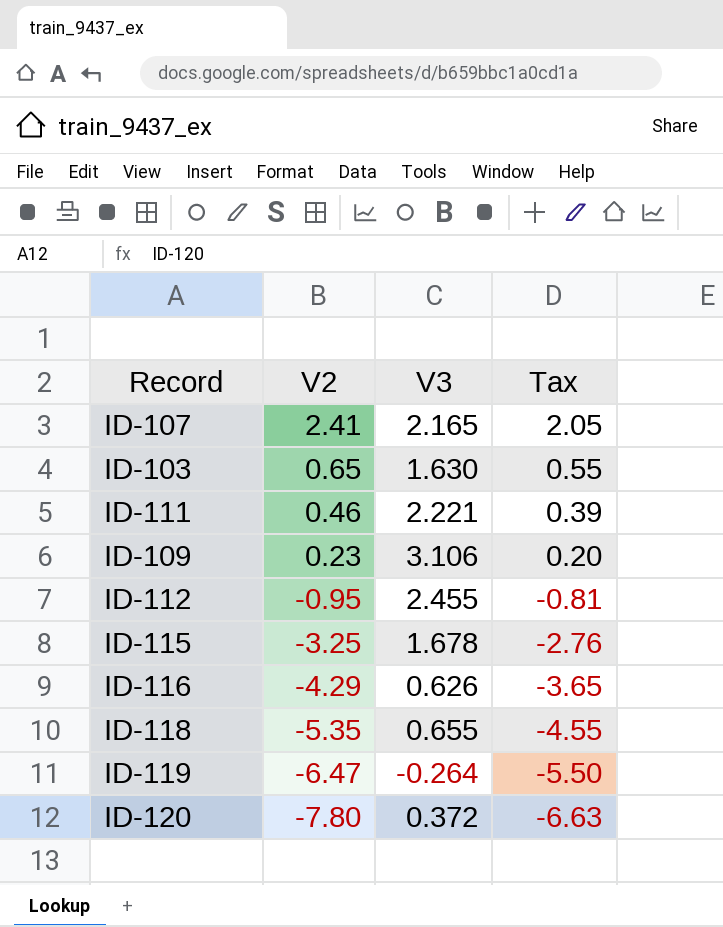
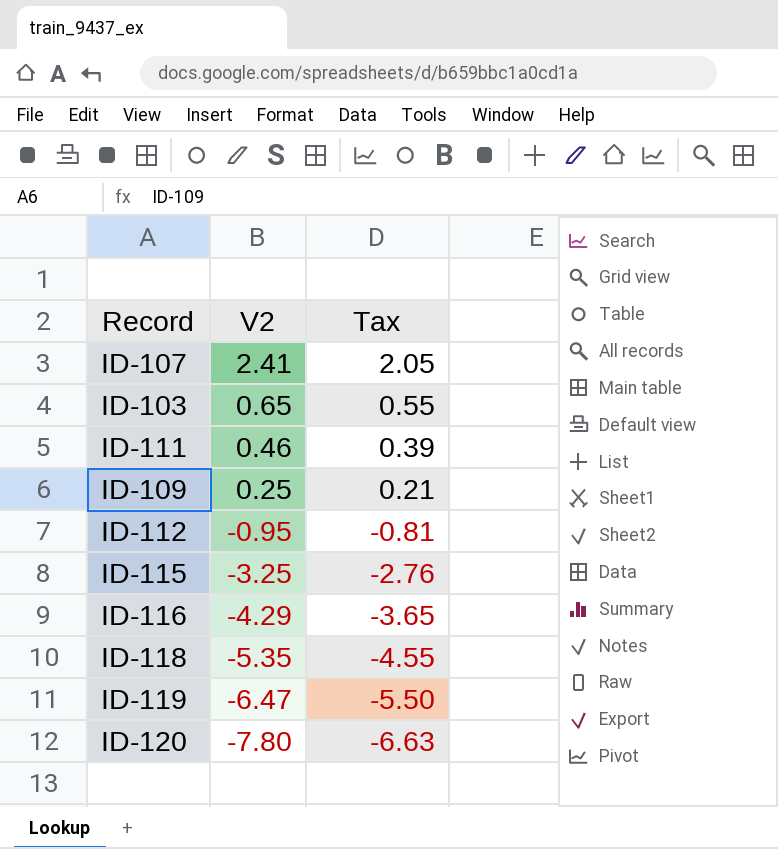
column V3 | position: 3 -> none
ID-109 | V2: 0.23 -> 0.25
ID-109 | Tax: 0.20 -> 0.21

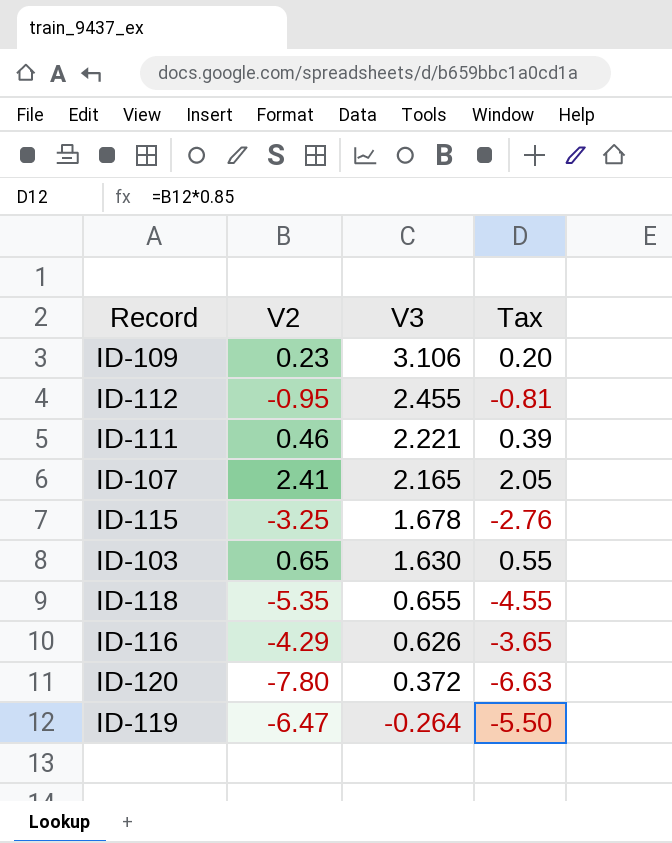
row order: V2 descending -> V3 descending
column V3 | position: none -> 3
ID-109 | V2: 0.25 -> 0.23
ID-109 | Tax: 0.21 -> 0.20

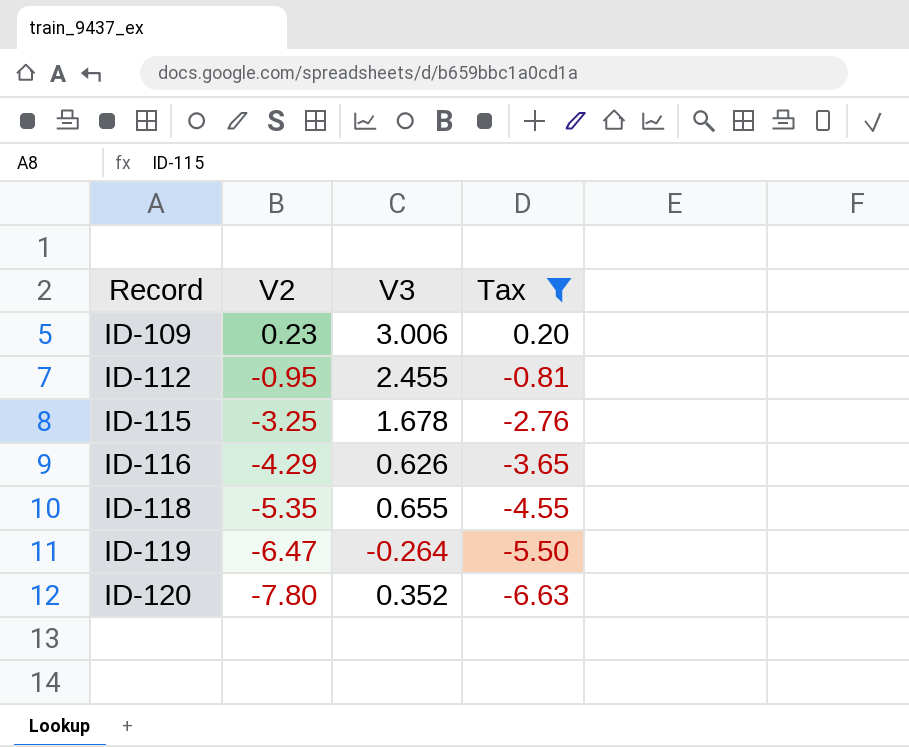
filter: none -> Tax <= 0.20
row order: V3 descending -> Record ascending
ID-109 | V3: 3.106 -> 3.006
ID-120 | V3: 0.372 -> 0.352

